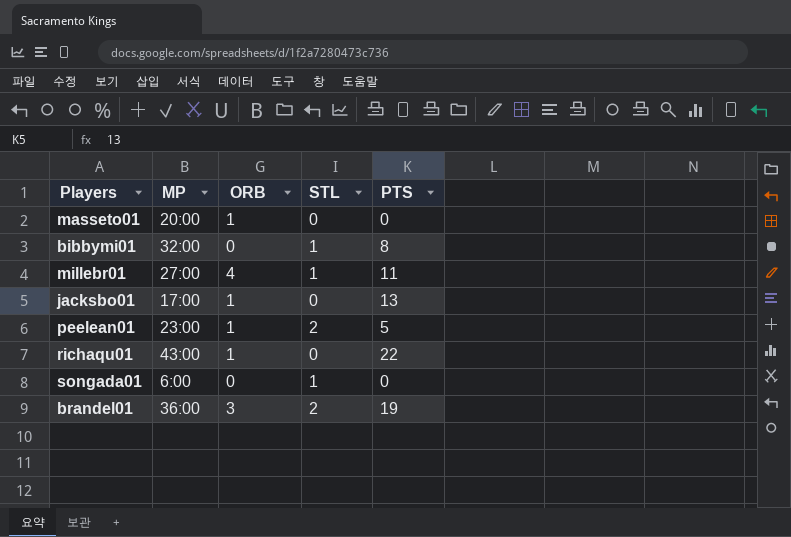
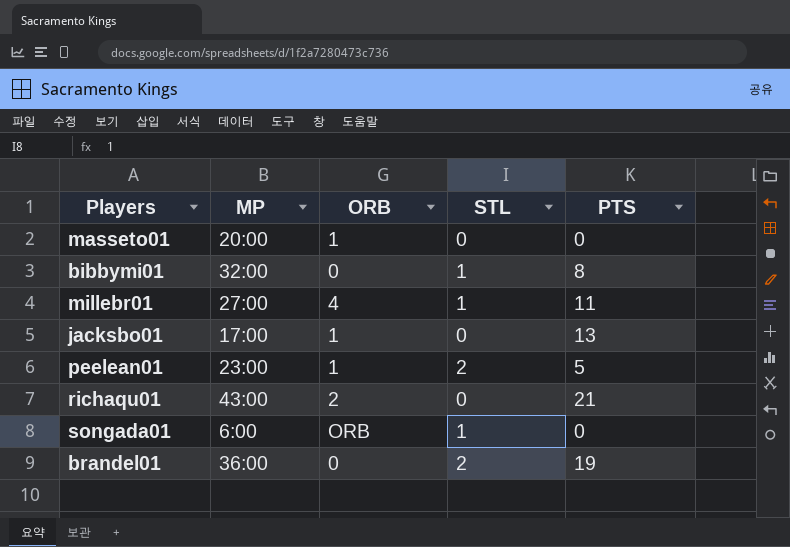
richaqu01 | ORB: 1 -> 2
richaqu01 | PTS: 22 -> 21
songada01 | ORB: 0 -> ORB
brandel01 | ORB: 3 -> 0

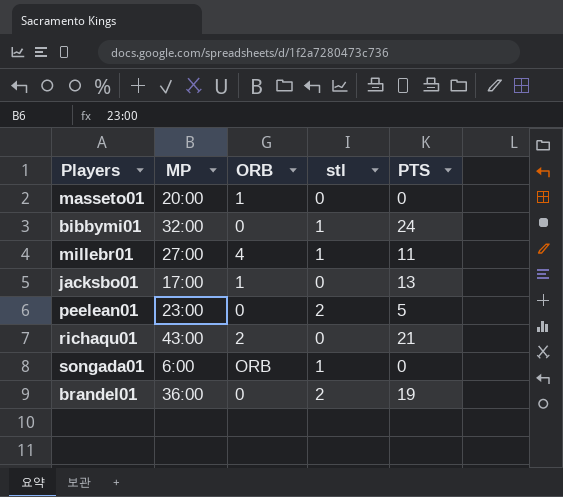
column name: STL -> stl
bibbymi01 | PTS: 8 -> 24
peelean01 | ORB: 1 -> 0

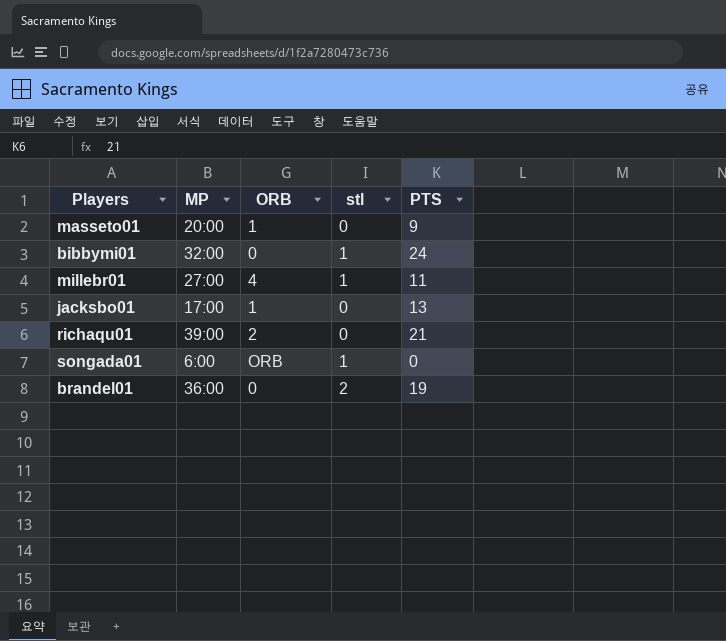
row peelean01: 23:00 | 0 | 2 | 5 -> none
masseto01 | PTS: 0 -> 9
richaqu01 | MP: 43:00 -> 39:00

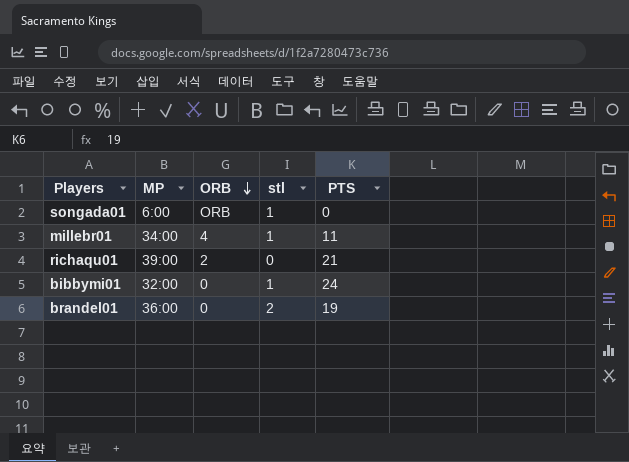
row order: none -> ORB descending
row masseto01: 20:00 | 1 | 0 | 9 -> none
row jacksbo01: 17:00 | 1 | 0 | 13 -> none
millebr01 | MP: 27:00 -> 34:00

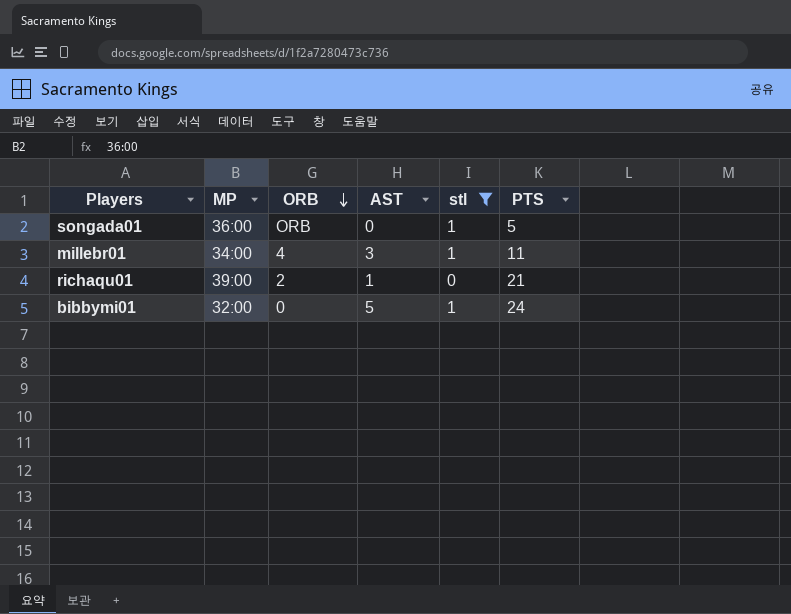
filter: none -> stl != 2
column AST | position: none -> 4
songada01 | MP: 6:00 -> 36:00
songada01 | PTS: 0 -> 5

